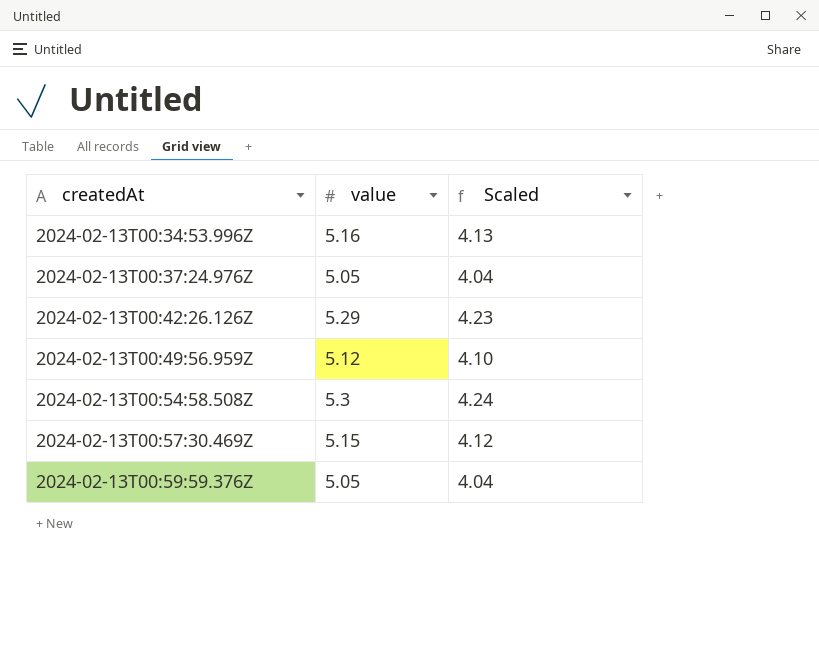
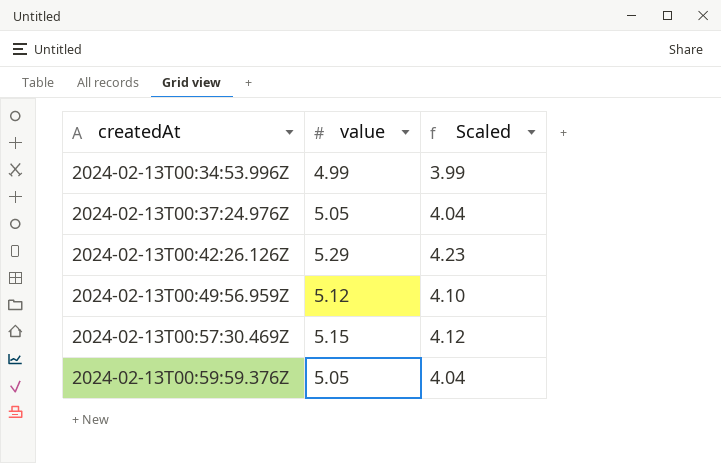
row 2024-02-13T00:54:58.508Z: 5.3 | 4.24 -> none
2024-02-13T00:34:53.996Z | value: 5.16 -> 4.99
2024-02-13T00:34:53.996Z | Scaled: 4.13 -> 3.99

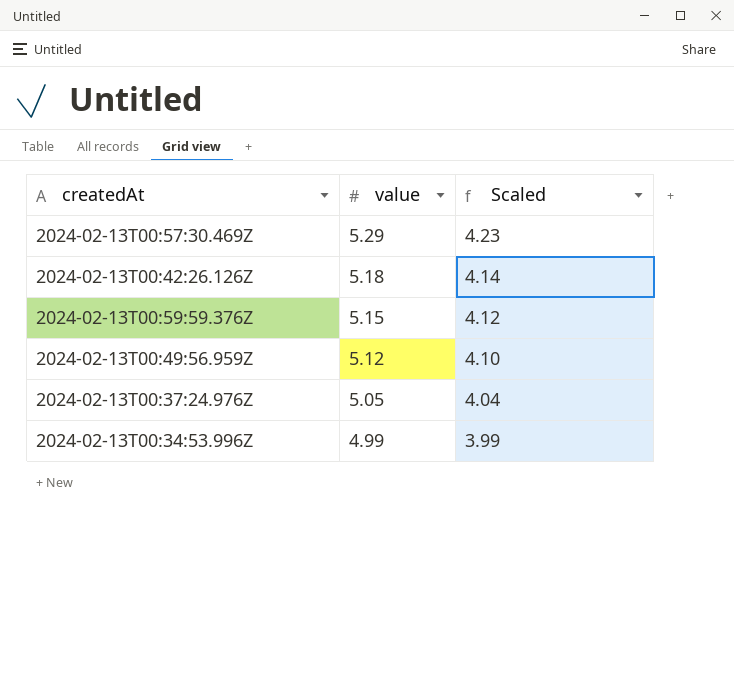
row order: createdAt ascending -> value descending
2024-02-13T00:57:30.469Z | value: 5.15 -> 5.29
2024-02-13T00:57:30.469Z | Scaled: 4.12 -> 4.23
2024-02-13T00:42:26.126Z | value: 5.29 -> 5.18
2024-02-13T00:42:26.126Z | Scaled: 4.23 -> 4.14
2024-02-13T00:59:59.376Z | value: 5.05 -> 5.15
2024-02-13T00:59:59.376Z | Scaled: 4.04 -> 4.12

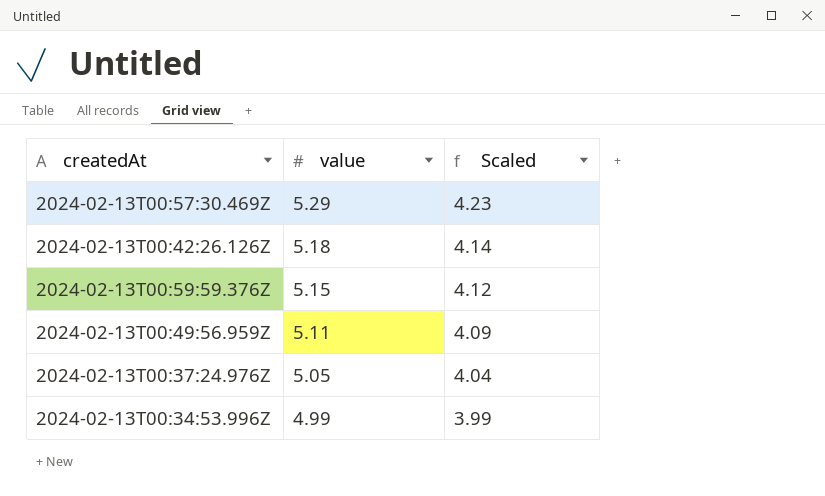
2024-02-13T00:49:56.959Z | value: 5.12 -> 5.11
2024-02-13T00:49:56.959Z | Scaled: 4.10 -> 4.09

